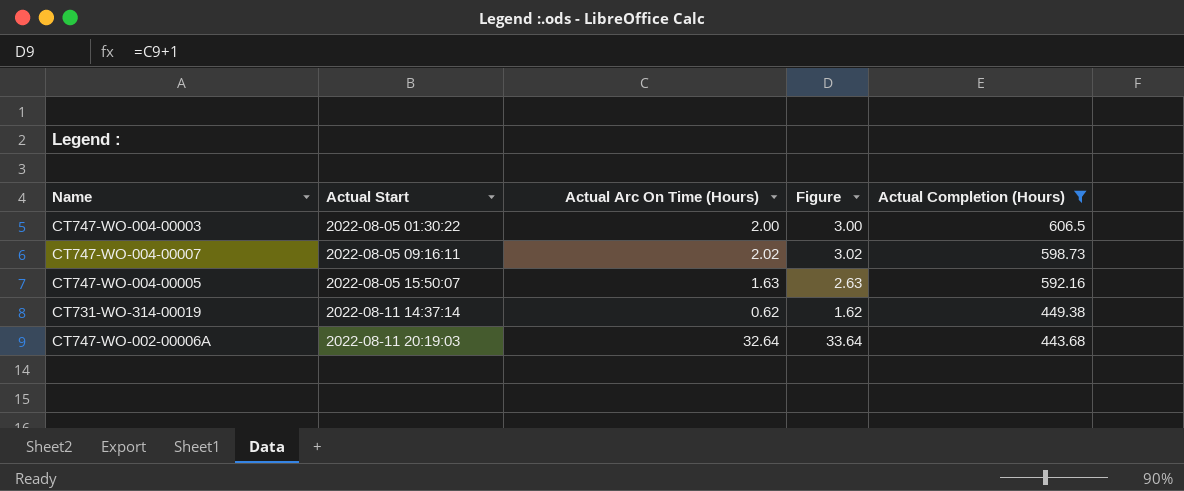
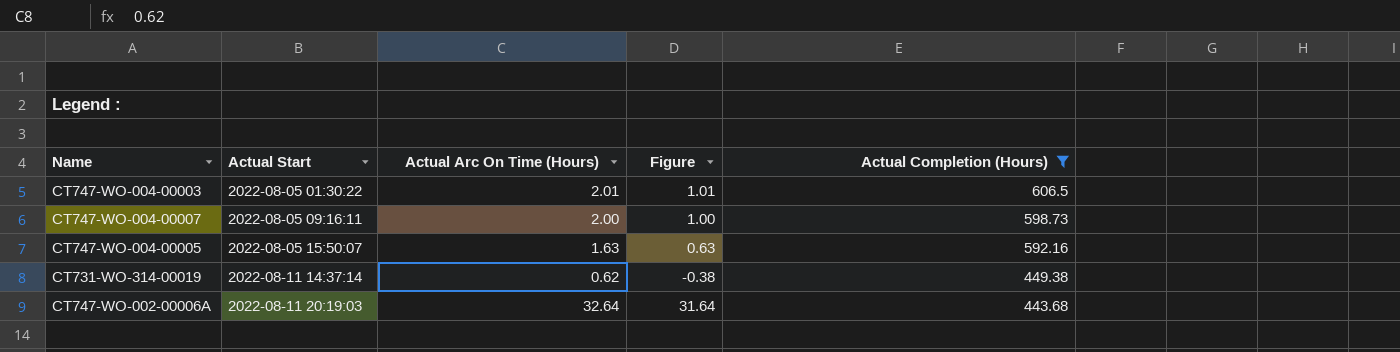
column Figure | formula: [Actual Arc On Time (Hours)] + 1 -> [Actual Arc On Time (Hours)] - 1
CT747-WO-004-00003 | Actual Arc On Time (Hours): 2.00 -> 2.01
CT747-WO-004-00007 | Actual Arc On Time (Hours): 2.02 -> 2.00

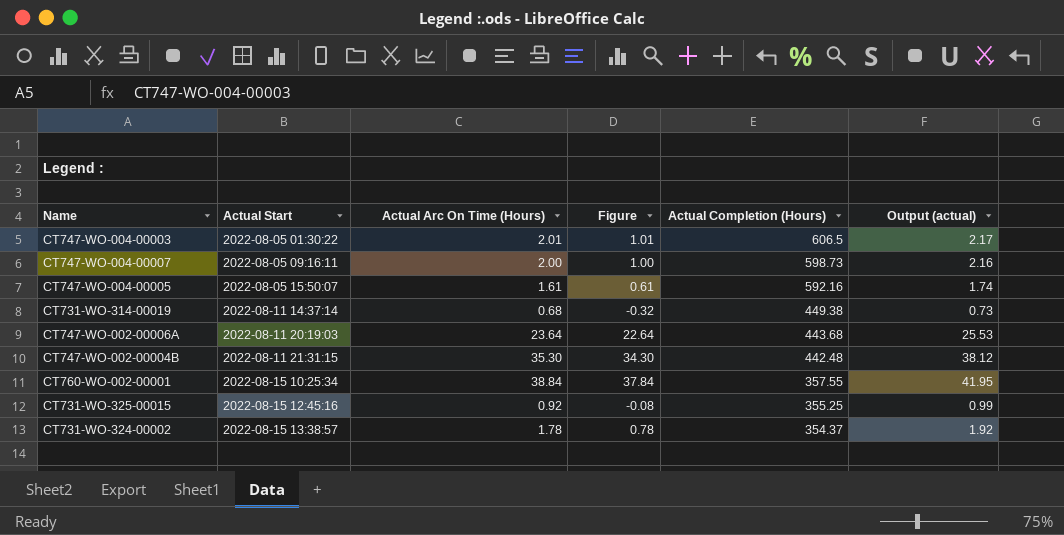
filter: Actual Completion (Hours) >= 443.68 -> none
column Output (actual) | formula: none -> [Actual Arc On Time (Hours)] * 1.08
CT747-WO-004-00005 | Actual Arc On Time (Hours): 1.63 -> 1.61
CT747-WO-004-00005 | Figure: 0.63 -> 0.61
CT731-WO-314-00019 | Actual Arc On Time (Hours): 0.62 -> 0.68
CT731-WO-314-00019 | Figure: -0.38 -> -0.32
CT747-WO-002-00006A | Actual Arc On Time (Hours): 32.64 -> 23.64
CT747-WO-002-00006A | Figure: 31.64 -> 22.64

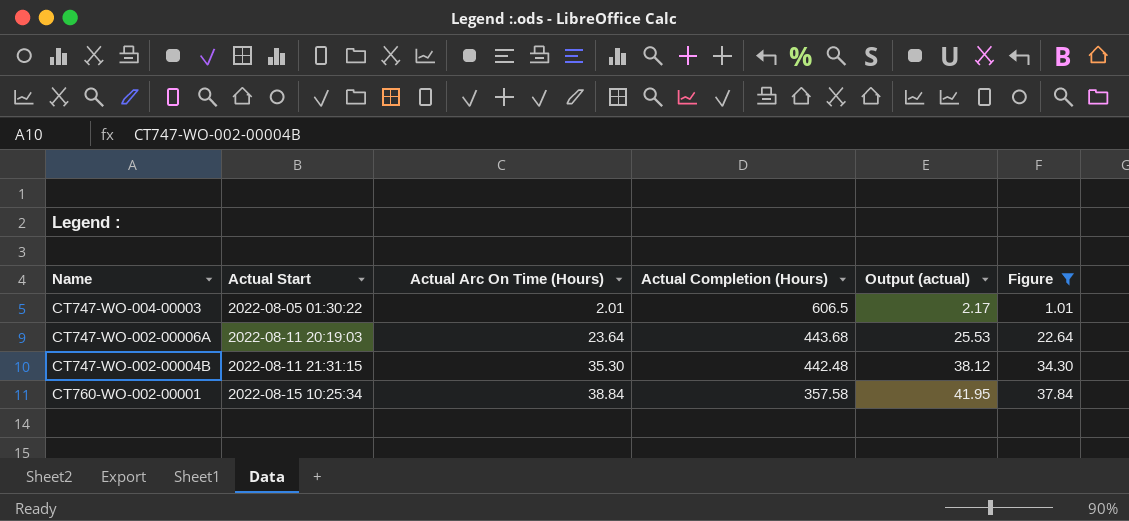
filter: none -> Figure >= 1.01
column Figure | position: 4 -> 6
CT760-WO-002-00001 | Actual Completion (Hours): 357.55 -> 357.58

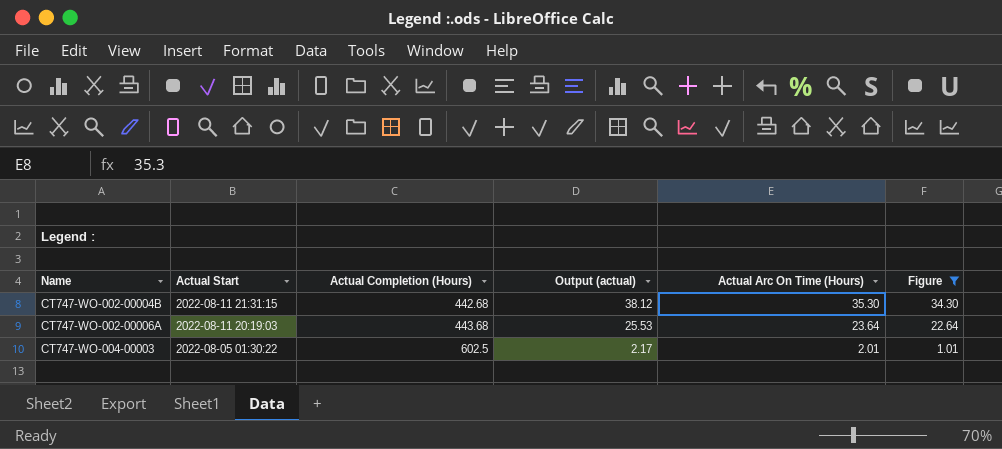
row order: Actual Start ascending -> Name ascending
column Actual Arc On Time (Hours) | position: 3 -> 5
row CT760-WO-002-00001: 2022-08-15 10:25:34 | 38.84 | 357.58 | 41.95 | 37.84 -> none
CT747-WO-002-00004B | Actual Completion (Hours): 442.48 -> 442.68
CT747-WO-004-00003 | Actual Completion (Hours): 606.5 -> 602.5

